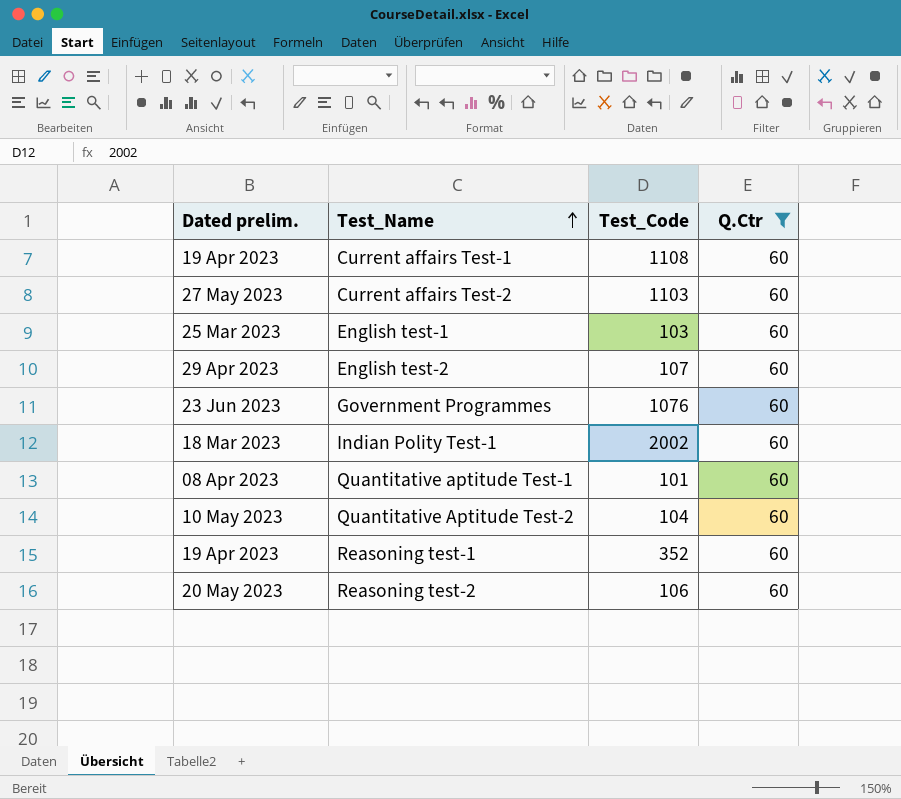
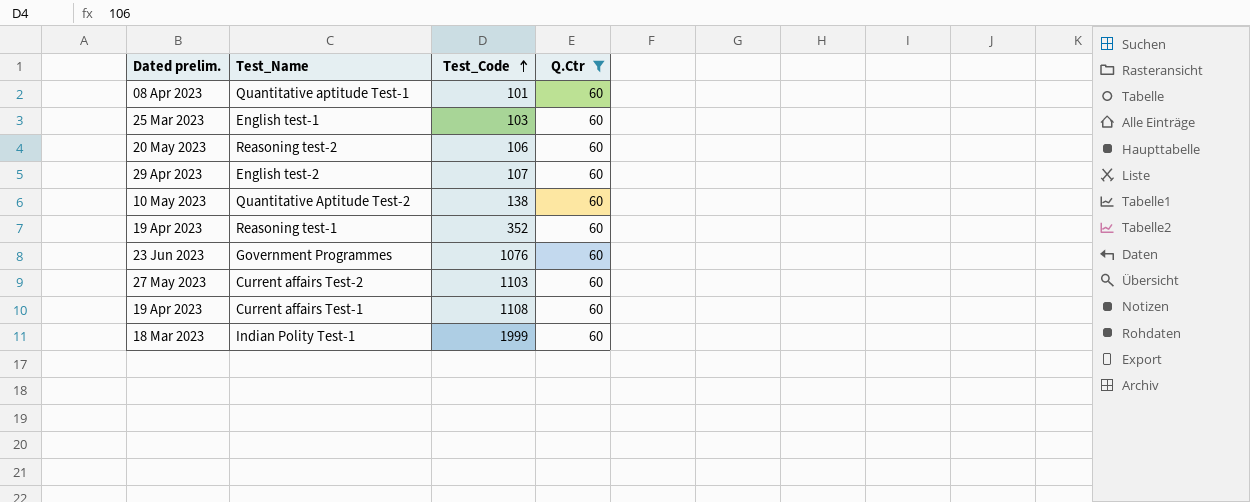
row order: Test_Name ascending -> Test_Code ascending
Quantitative Aptitude Test-2 | Test_Code: 104 -> 138
Indian Polity Test-1 | Test_Code: 2002 -> 1999

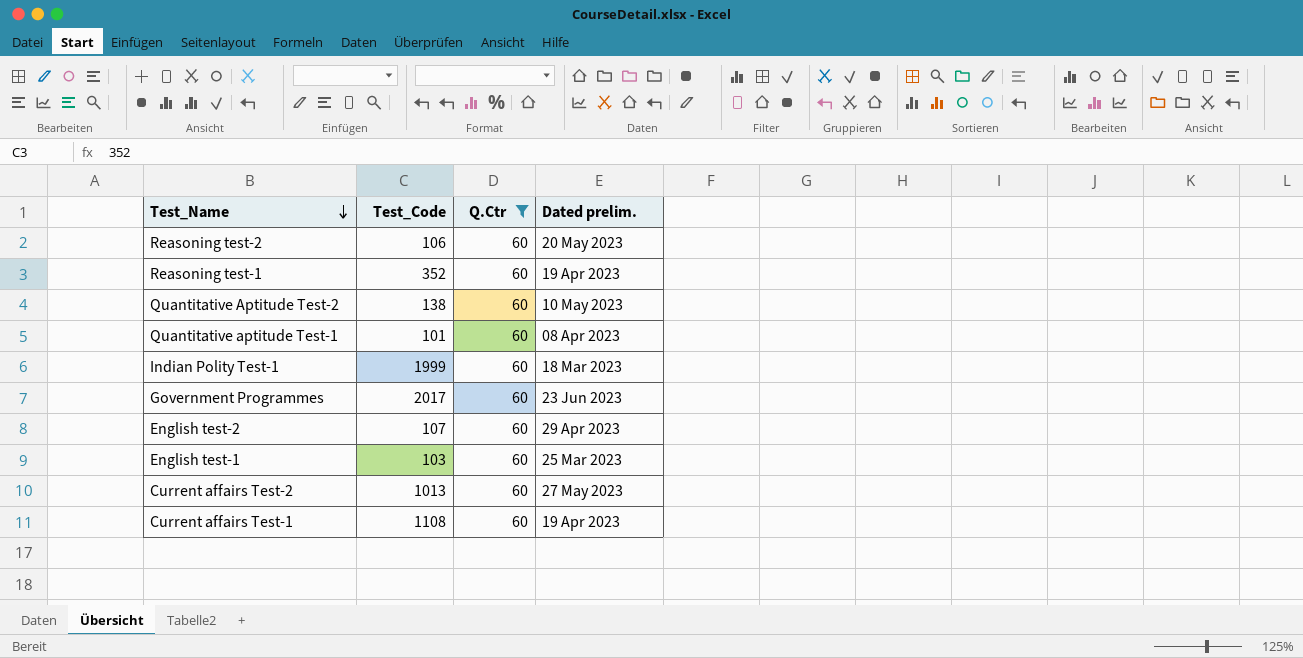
row order: Test_Code ascending -> Test_Name descending
column Dated prelim. | position: 1 -> 4
Government Programmes | Test_Code: 1076 -> 2017
Current affairs Test-2 | Test_Code: 1103 -> 1013

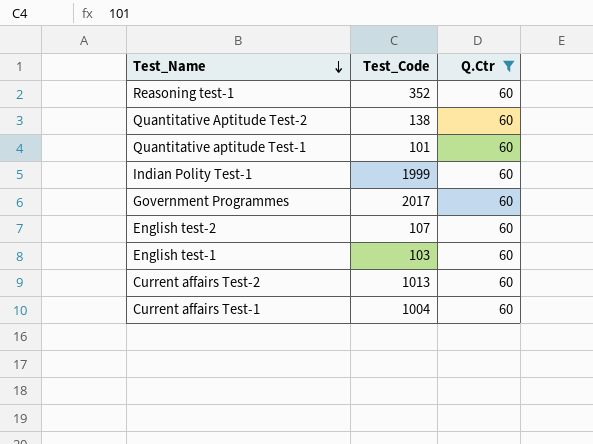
column Dated prelim. | position: 4 -> none
row Reasoning test-2: 106 | 60 | 20 May 2023 -> none
Current affairs Test-1 | Test_Code: 1108 -> 1004

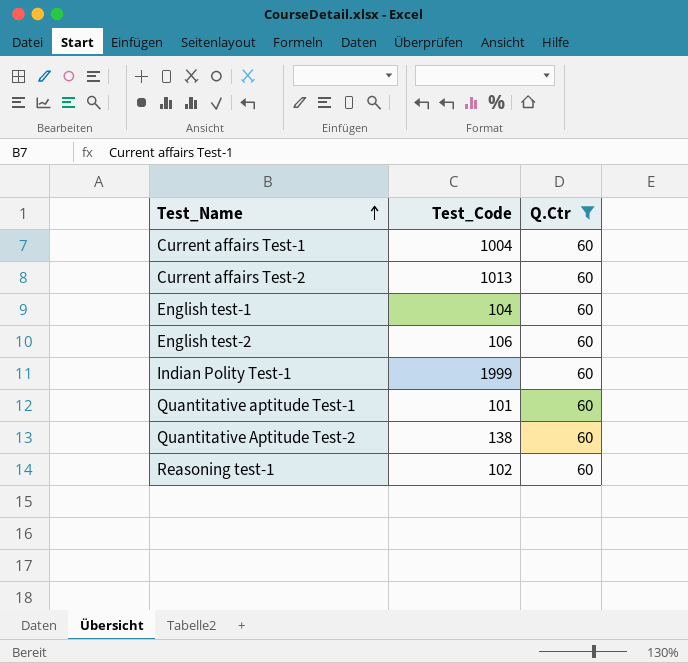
row order: Test_Name descending -> Test_Name ascending
row Government Programmes: 2017 | 60 -> none
English test-1 | Test_Code: 103 -> 104
English test-2 | Test_Code: 107 -> 106
Reasoning test-1 | Test_Code: 352 -> 102

